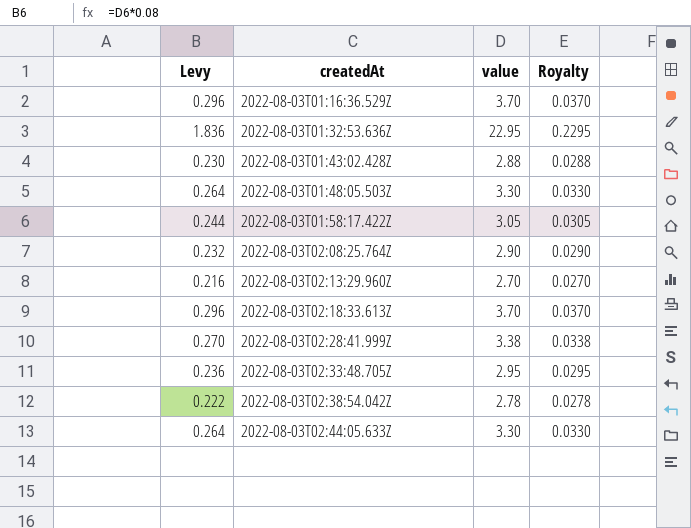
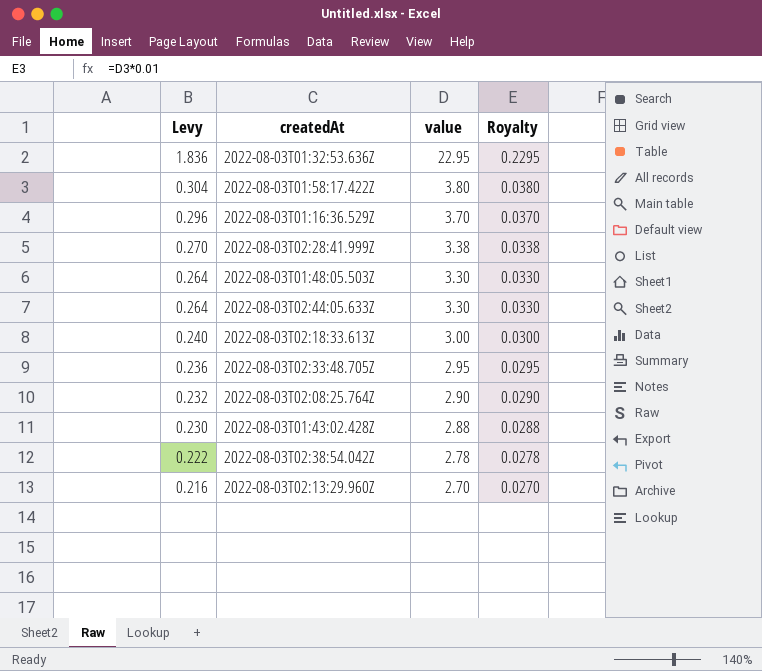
row order: createdAt ascending -> Levy descending
2022-08-03T01:58:17.422Z | Levy: 0.244 -> 0.304
2022-08-03T01:58:17.422Z | value: 3.05 -> 3.80
2022-08-03T01:58:17.422Z | Royalty: 0.0305 -> 0.0380
2022-08-03T02:18:33.613Z | Levy: 0.296 -> 0.240
2022-08-03T02:18:33.613Z | value: 3.70 -> 3.00
2022-08-03T02:18:33.613Z | Royalty: 0.0370 -> 0.0300

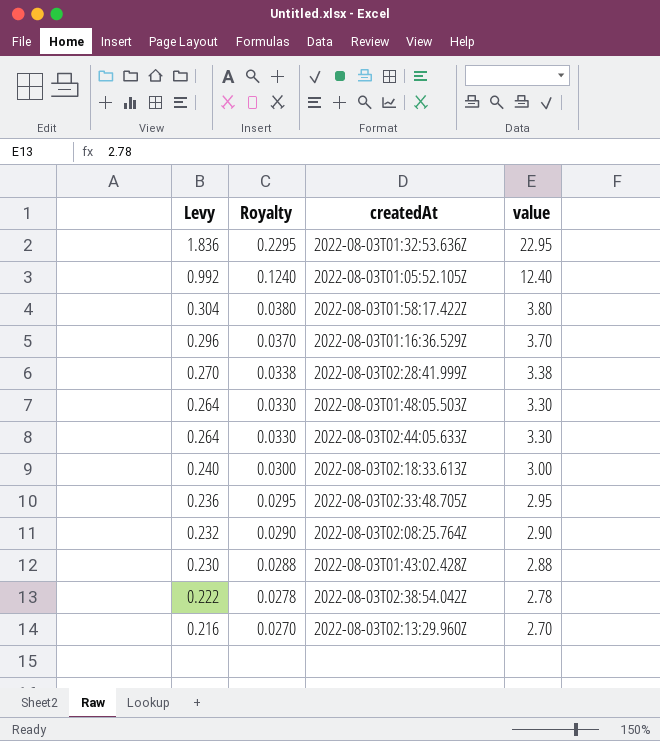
column Royalty | position: 4 -> 2
row 2022-08-03T01:05:52.105Z: none -> 0.992 | 0.1240 | 12.40

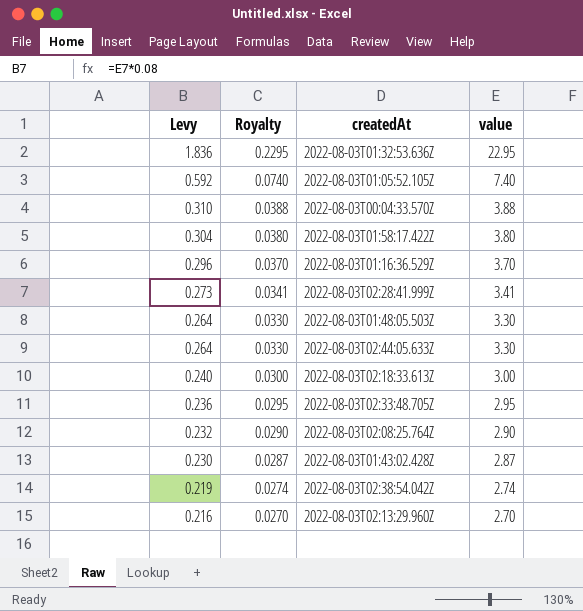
2022-08-03T01:05:52.105Z | Levy: 0.992 -> 0.592
2022-08-03T01:05:52.105Z | Royalty: 0.1240 -> 0.0740
2022-08-03T01:05:52.105Z | value: 12.40 -> 7.40
row 2022-08-03T00:04:33.570Z: none -> 0.310 | 0.0388 | 3.88
2022-08-03T02:28:41.999Z | Levy: 0.270 -> 0.273
2022-08-03T02:28:41.999Z | Royalty: 0.0338 -> 0.0341
2022-08-03T02:28:41.999Z | value: 3.38 -> 3.41
2022-08-03T01:43:02.428Z | Royalty: 0.0288 -> 0.0287
2022-08-03T01:43:02.428Z | value: 2.88 -> 2.87
2022-08-03T02:38:54.042Z | Levy: 0.222 -> 0.219
2022-08-03T02:38:54.042Z | Royalty: 0.0278 -> 0.0274
2022-08-03T02:38:54.042Z | value: 2.78 -> 2.74

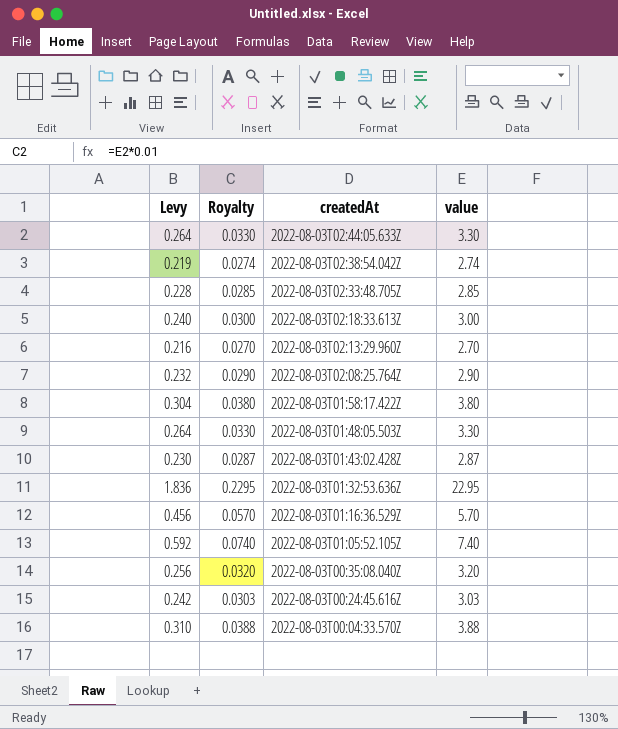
row order: Levy descending -> createdAt descending
row 2022-08-03T02:28:41.999Z: 0.273 | 0.0341 | 3.41 -> none
2022-08-03T02:33:48.705Z | Levy: 0.236 -> 0.228
2022-08-03T02:33:48.705Z | Royalty: 0.0295 -> 0.0285
2022-08-03T02:33:48.705Z | value: 2.95 -> 2.85
2022-08-03T01:16:36.529Z | Levy: 0.296 -> 0.456
2022-08-03T01:16:36.529Z | Royalty: 0.0370 -> 0.0570
2022-08-03T01:16:36.529Z | value: 3.70 -> 5.70
row 2022-08-03T00:35:08.040Z: none -> 0.256 | 0.0320 | 3.20
row 2022-08-03T00:24:45.616Z: none -> 0.242 | 0.0303 | 3.03

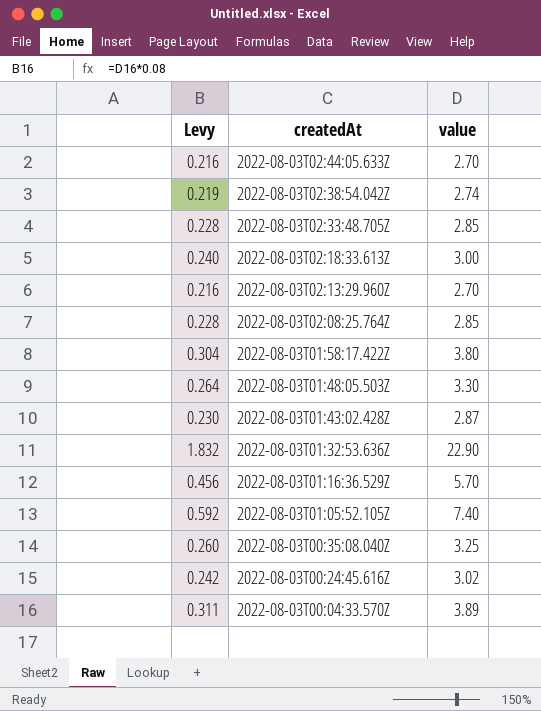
column Royalty | formula: [value] * 0.01 -> none
2022-08-03T02:44:05.633Z | Levy: 0.264 -> 0.216
2022-08-03T02:44:05.633Z | value: 3.30 -> 2.70
2022-08-03T02:08:25.764Z | Levy: 0.232 -> 0.228
2022-08-03T02:08:25.764Z | value: 2.90 -> 2.85
2022-08-03T01:32:53.636Z | Levy: 1.836 -> 1.832
2022-08-03T01:32:53.636Z | value: 22.95 -> 22.90
2022-08-03T00:35:08.040Z | Levy: 0.256 -> 0.260
2022-08-03T00:35:08.040Z | value: 3.20 -> 3.25
2022-08-03T00:24:45.616Z | value: 3.03 -> 3.02
2022-08-03T00:04:33.570Z | Levy: 0.310 -> 0.311
2022-08-03T00:04:33.570Z | value: 3.88 -> 3.89

